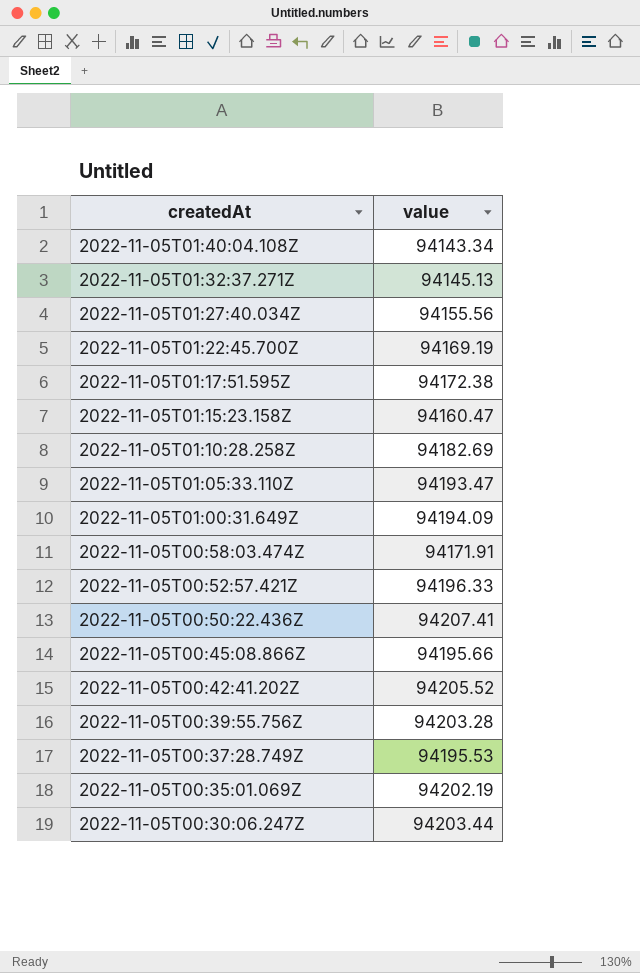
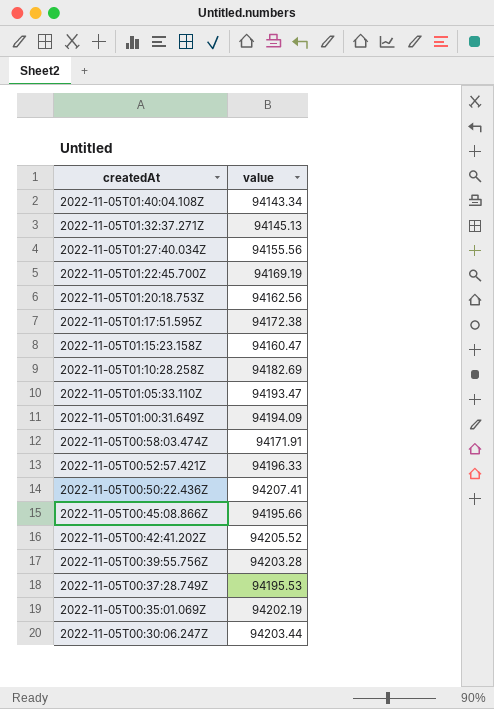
row 2022-11-05T01:20:18.753Z: none -> 94162.56

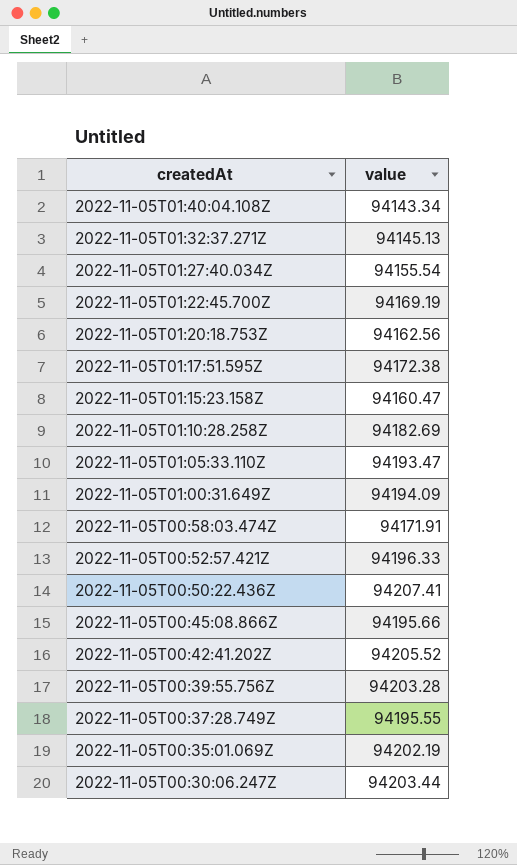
2022-11-05T01:27:40.034Z | value: 94155.56 -> 94155.54
2022-11-05T00:37:28.749Z | value: 94195.53 -> 94195.55

